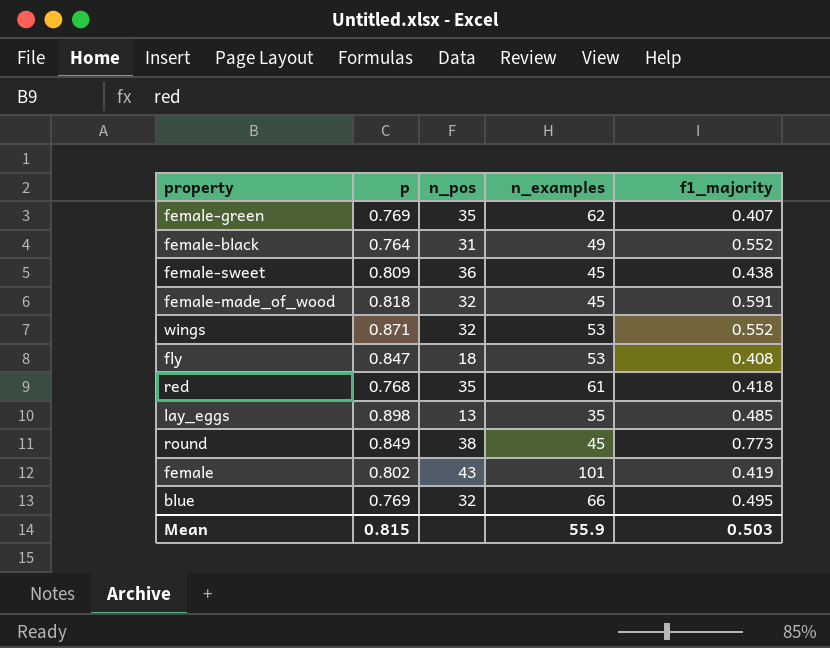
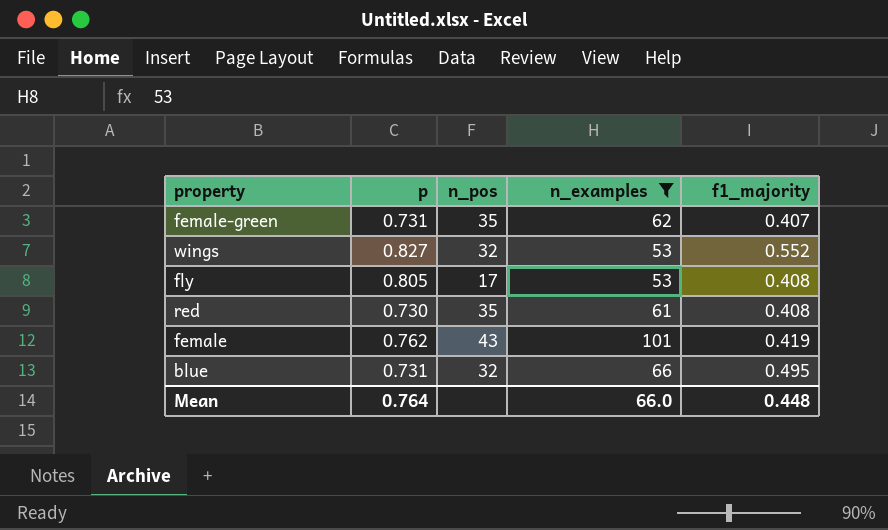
filter: none -> n_examples >= 53
female-green | p: 0.769 -> 0.731
wings | p: 0.871 -> 0.827
fly | p: 0.847 -> 0.805
fly | n_pos: 18 -> 17
red | p: 0.768 -> 0.730
red | f1_majority: 0.418 -> 0.408
female | p: 0.802 -> 0.762
blue | p: 0.769 -> 0.731
Mean | p: 0.815 -> 0.764
Mean | n_examples: 55.9 -> 66.0
Mean | f1_majority: 0.503 -> 0.448

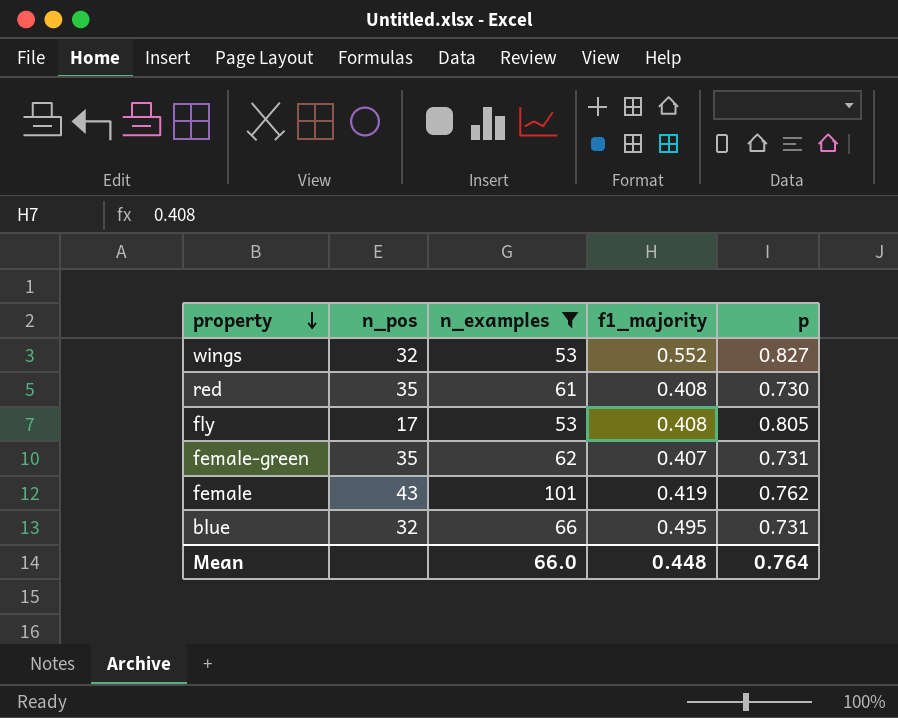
row order: none -> property descending
column p | position: 2 -> 5

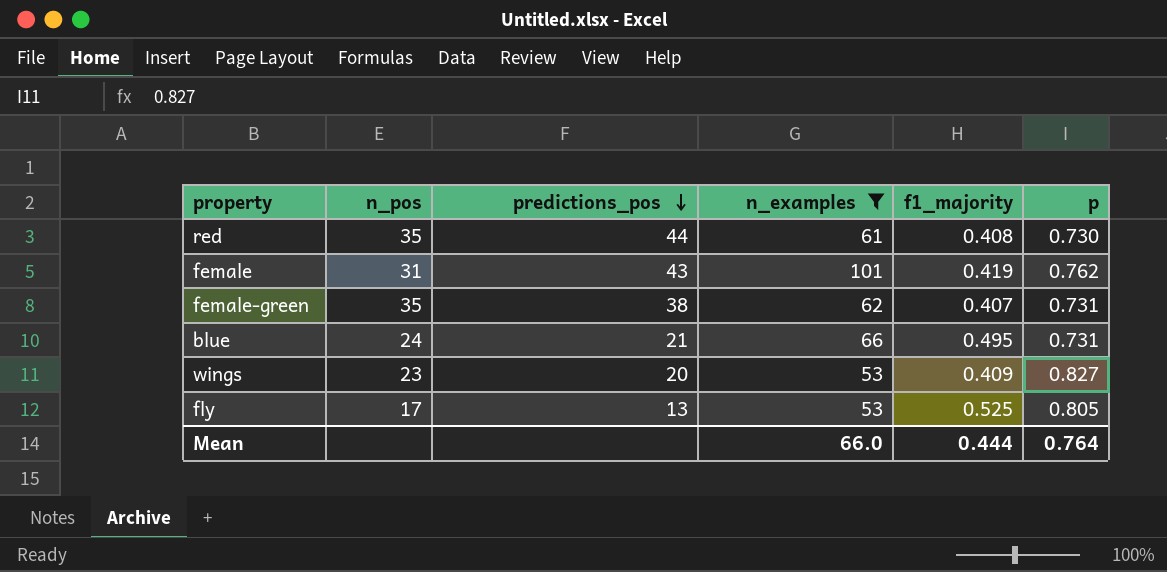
row order: property descending -> predictions_pos descending
column predictions_pos | position: none -> 3
female | n_pos: 43 -> 31
blue | n_pos: 32 -> 24
wings | n_pos: 32 -> 23
wings | f1_majority: 0.552 -> 0.409
fly | f1_majority: 0.408 -> 0.525
Mean | f1_majority: 0.448 -> 0.444

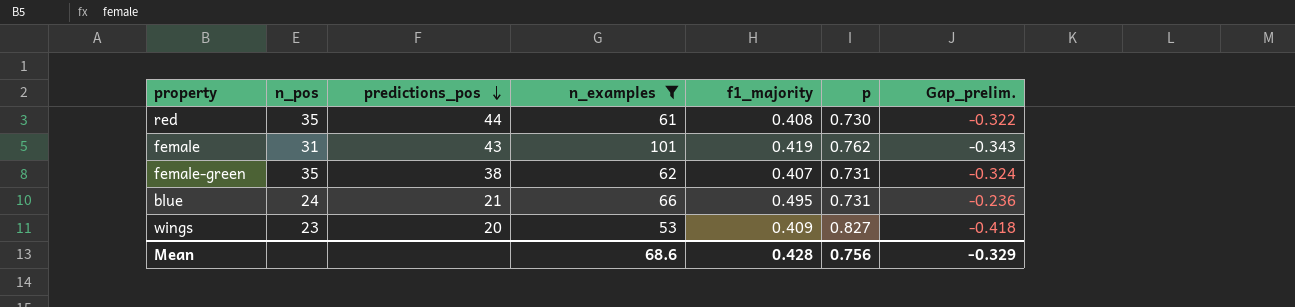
column Gap_prelim. | formula: none -> [f1_majority] - [p]
row fly: 17 | 13 | 53 | 0.525 | 0.805 -> none
Mean | n_examples: 66.0 -> 68.6
Mean | f1_majority: 0.444 -> 0.428
Mean | p: 0.764 -> 0.756

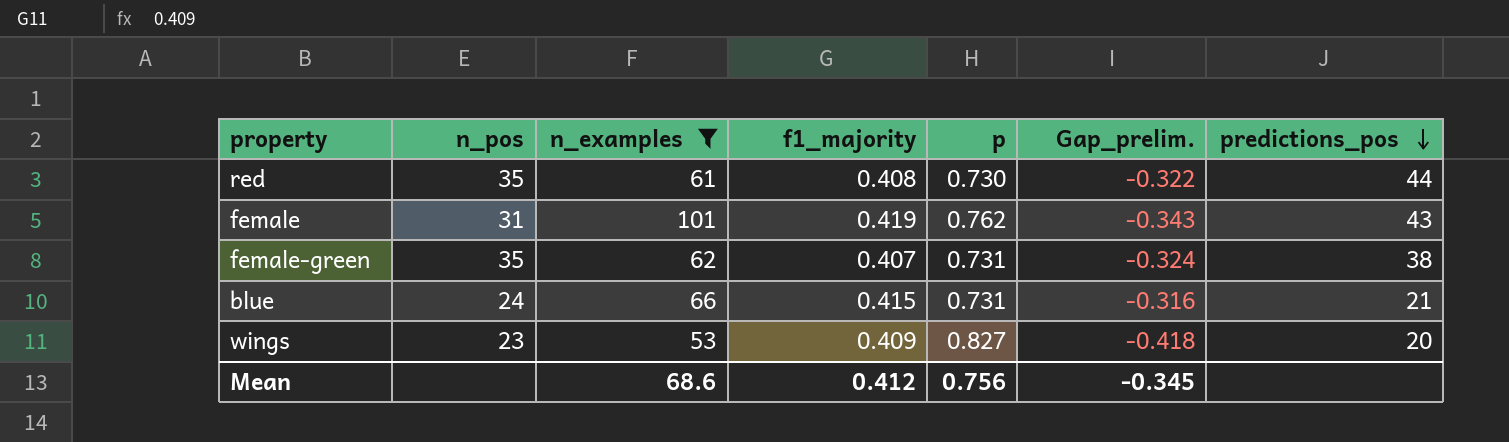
column predictions_pos | position: 3 -> 7
blue | f1_majority: 0.495 -> 0.415
blue | Gap_prelim.: -0.236 -> -0.316
Mean | f1_majority: 0.428 -> 0.412
Mean | Gap_prelim.: -0.329 -> -0.345

